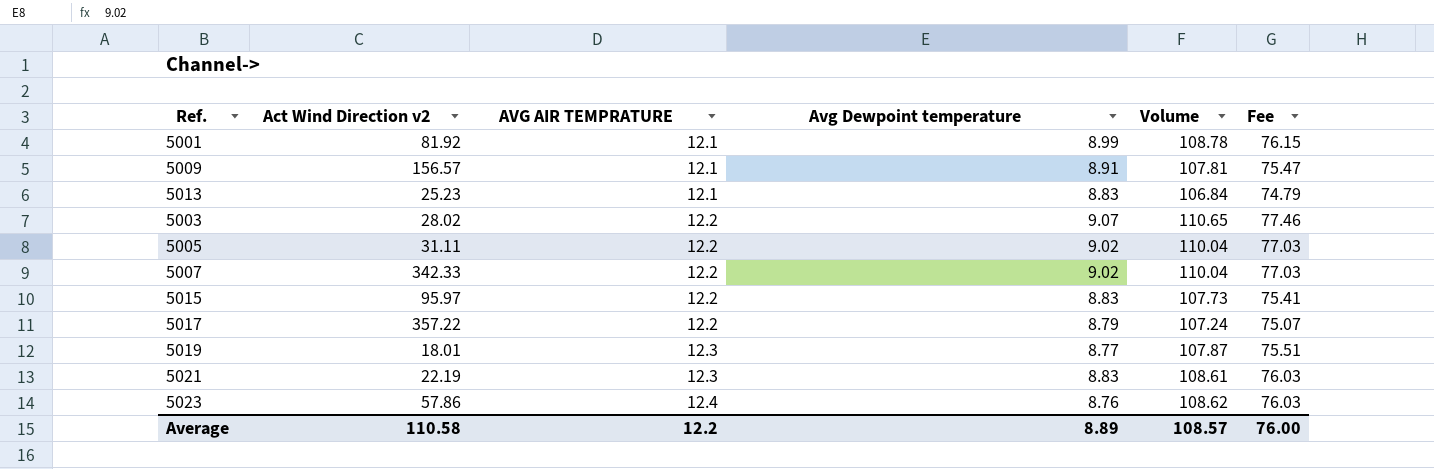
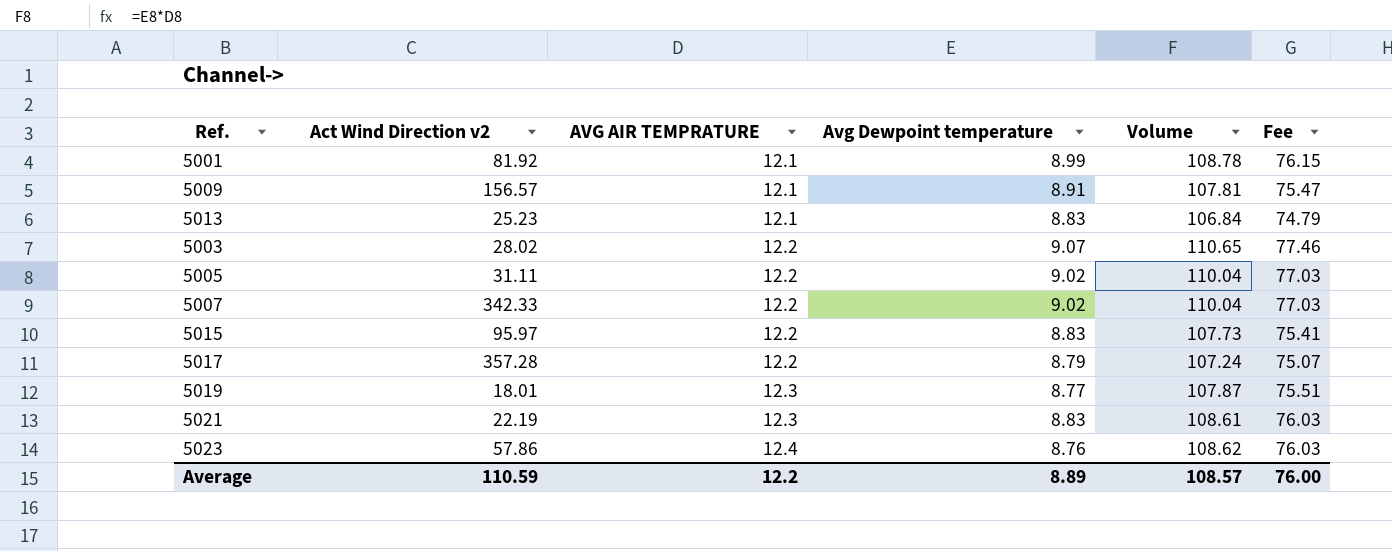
5017 | Act Wind Direction v2: 357.22 -> 357.28
Average | Act Wind Direction v2: 110.58 -> 110.59

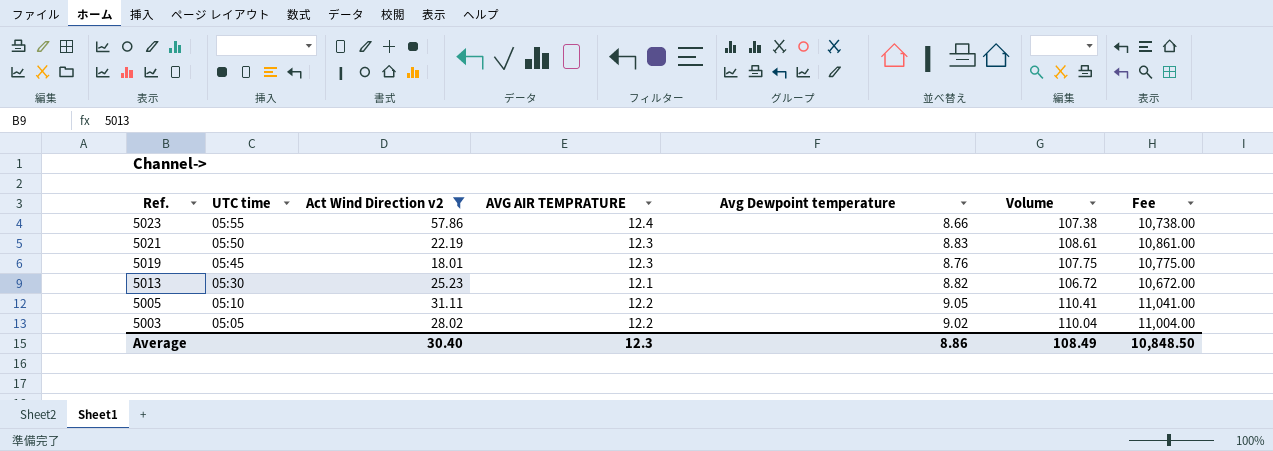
filter: none -> Act Wind Direction v2 <= 57.86
row order: AVG AIR TEMPRATURE ascending -> Ref. descending
column UTC time | position: none -> 2
column Fee | formula: [Volume] * 0.7 -> [Volume] * 100
5023 | Avg Dewpoint temperature: 8.76 -> 8.66
5023 | Volume: 108.62 -> 107.38
5019 | Avg Dewpoint temperature: 8.77 -> 8.76
5019 | Volume: 107.87 -> 107.75
5013 | Avg Dewpoint temperature: 8.83 -> 8.82
5013 | Volume: 106.84 -> 106.72
5005 | Avg Dewpoint temperature: 9.02 -> 9.05
5005 | Volume: 110.04 -> 110.41
5003 | Avg Dewpoint temperature: 9.07 -> 9.02
5003 | Volume: 110.65 -> 110.04
Average | Act Wind Direction v2: 110.59 -> 30.40
Average | AVG AIR TEMPRATURE: 12.2 -> 12.3
Average | Avg Dewpoint temperature: 8.89 -> 8.86
Average | Volume: 108.57 -> 108.49
Average | Fee: 76.00 -> 10,848.50

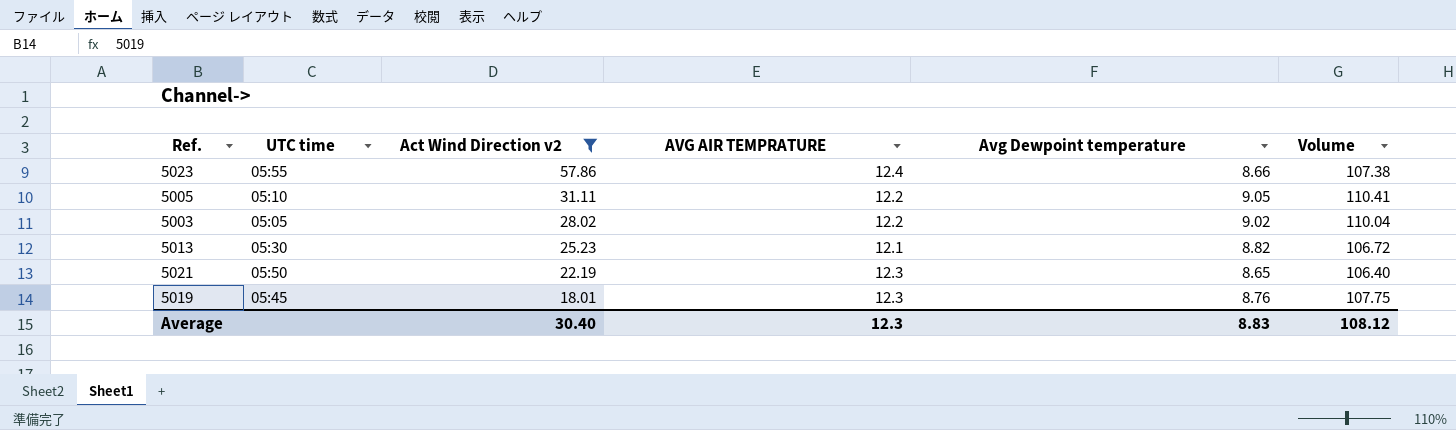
row order: Ref. descending -> Act Wind Direction v2 descending
column Fee | formula: [Volume] * 100 -> none
5021 | Avg Dewpoint temperature: 8.83 -> 8.65
5021 | Volume: 108.61 -> 106.40
Average | Avg Dewpoint temperature: 8.86 -> 8.83
Average | Volume: 108.49 -> 108.12

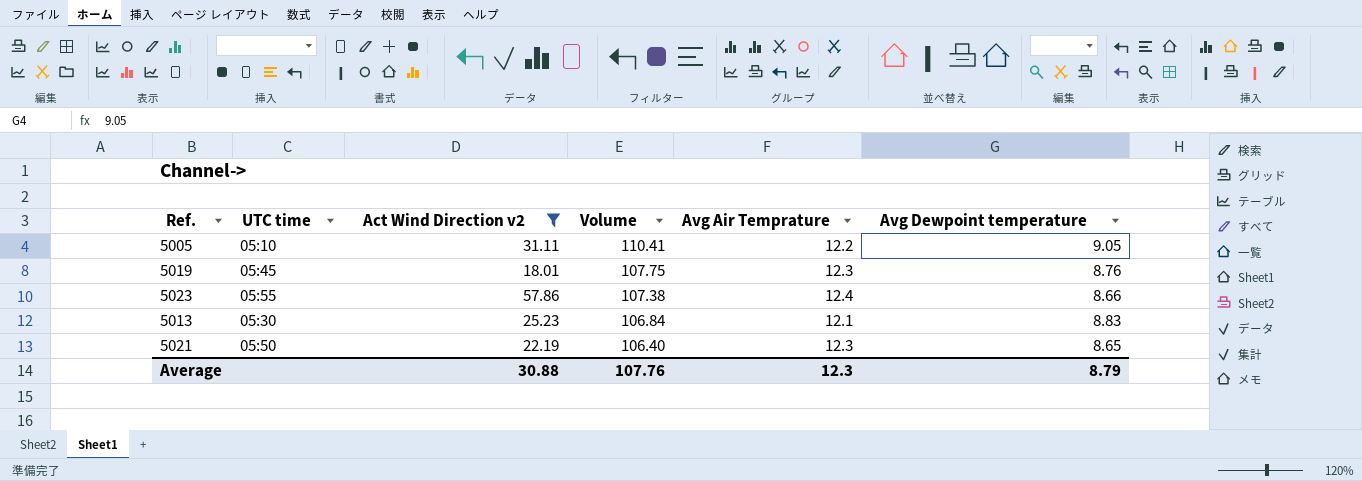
row order: Act Wind Direction v2 descending -> Volume descending
column Volume | position: 6 -> 4
column name: AVG AIR TEMPRATURE -> Avg Air Temprature
row 5003: 05:05 | 28.02 | 12.2 | 9.02 | 110.04 -> none
5013 | Volume: 106.72 -> 106.84
5013 | Avg Dewpoint temperature: 8.82 -> 8.83
Average | Act Wind Direction v2: 30.40 -> 30.88
Average | Volume: 108.12 -> 107.76
Average | Avg Dewpoint temperature: 8.83 -> 8.79

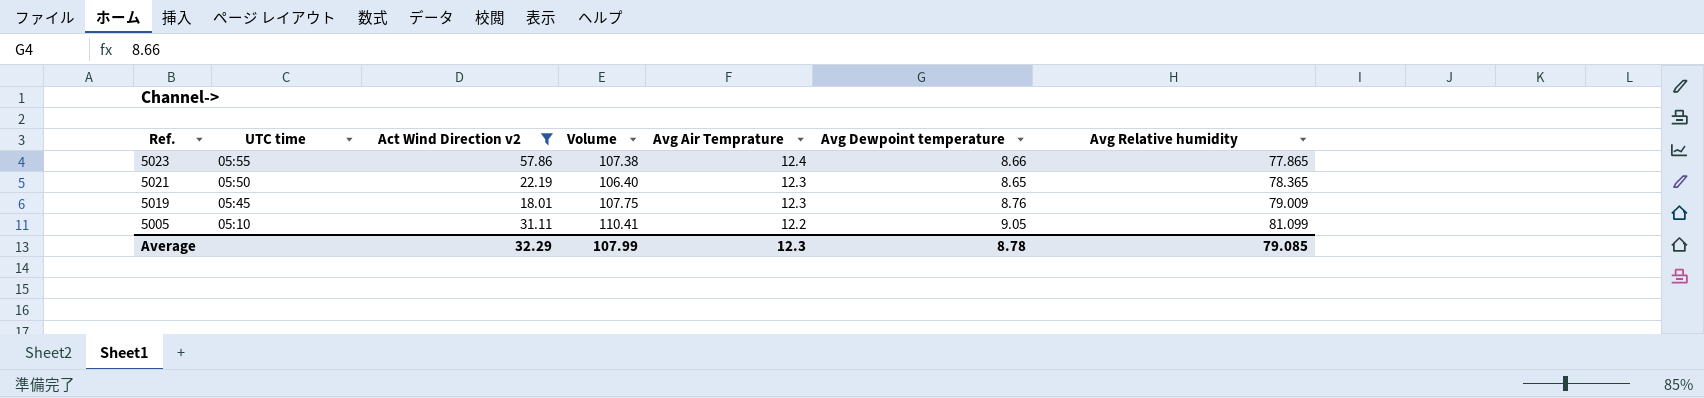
row order: Volume descending -> Ref. descending
column Avg Relative humidity | position: none -> 7
row 5013: 05:30 | 25.23 | 106.84 | 12.1 | 8.83 -> none
Average | Act Wind Direction v2: 30.88 -> 32.29
Average | Volume: 107.76 -> 107.99
Average | Avg Dewpoint temperature: 8.79 -> 8.78

